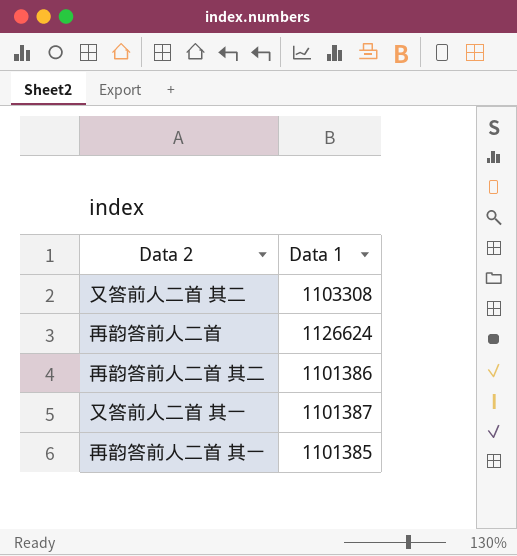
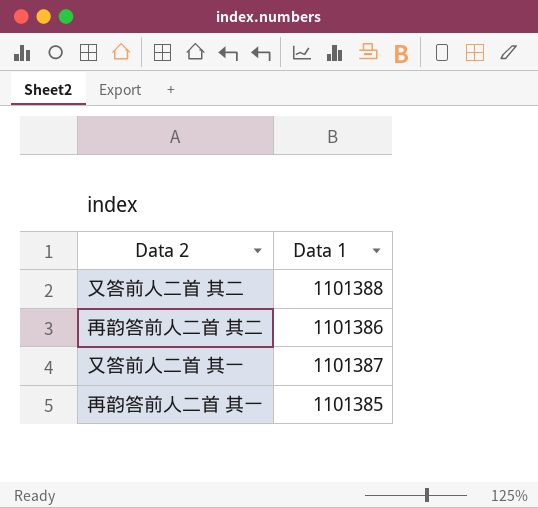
row 再韵答前人二首: 1126624 -> none
又答前人二首 其二 | Data 1: 1103308 -> 1101388

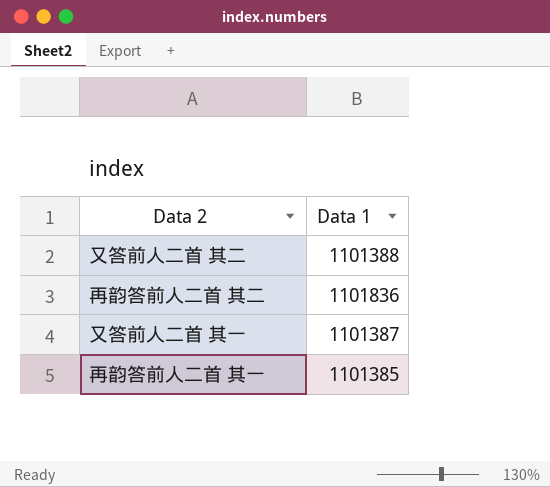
再韵答前人二首 其二 | Data 1: 1101386 -> 1101836

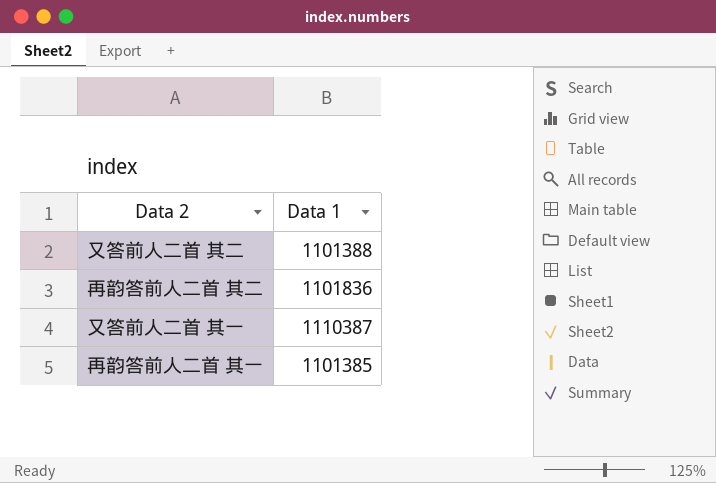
又答前人二首 其一 | Data 1: 1101387 -> 1110387

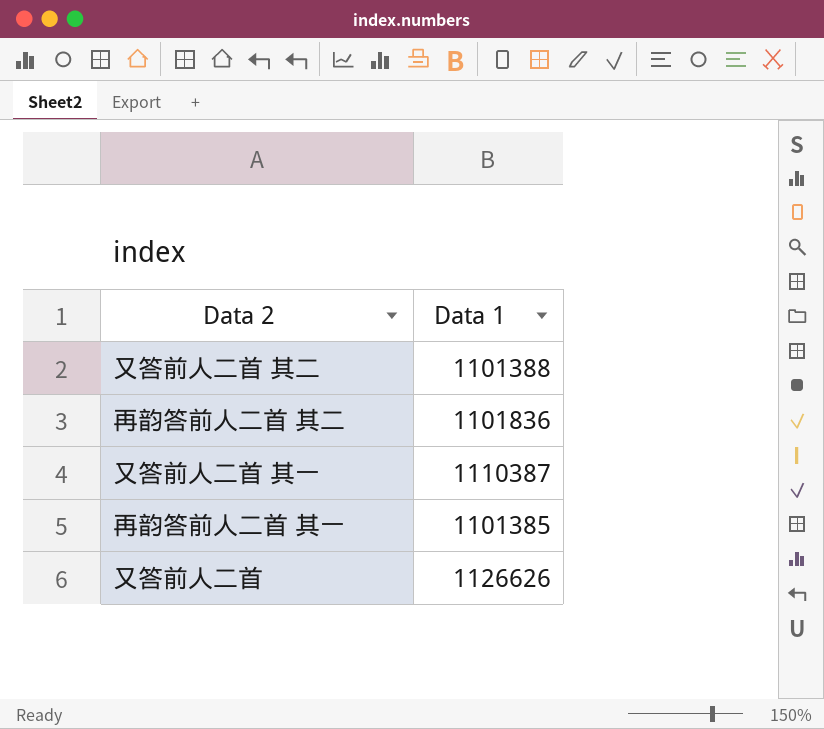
row 又答前人二首: none -> 1126626

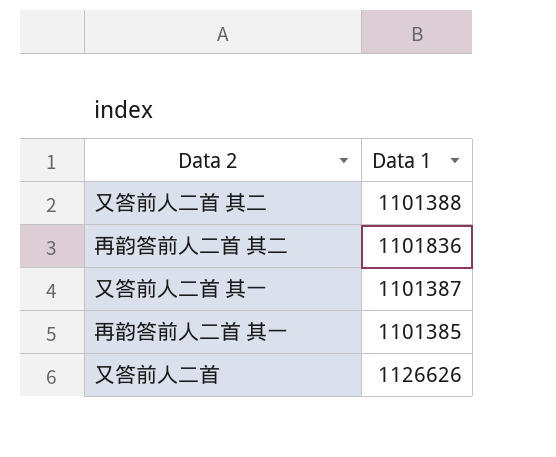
又答前人二首 其一 | Data 1: 1110387 -> 1101387

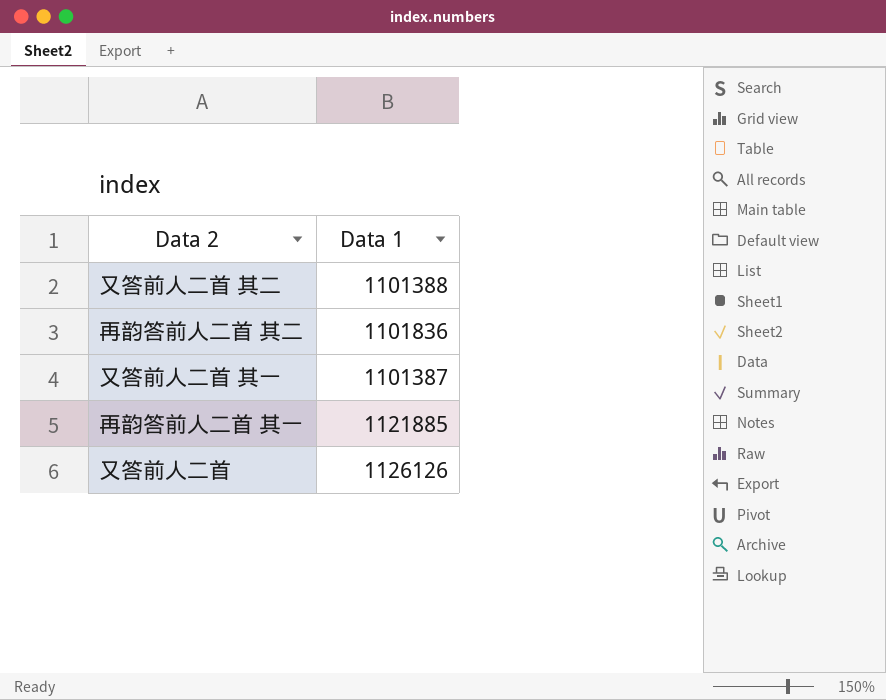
再韵答前人二首 其一 | Data 1: 1101385 -> 1121885
又答前人二首 | Data 1: 1126626 -> 1126126

